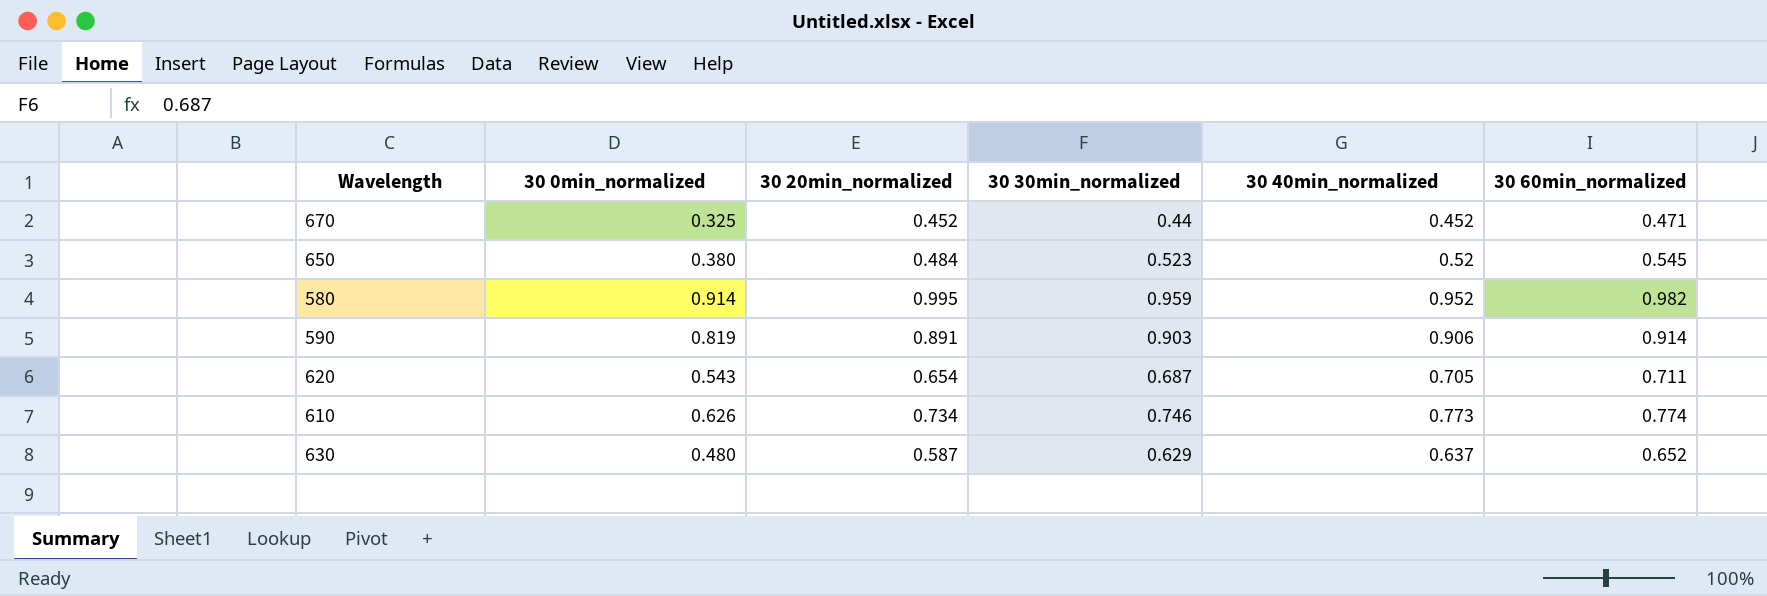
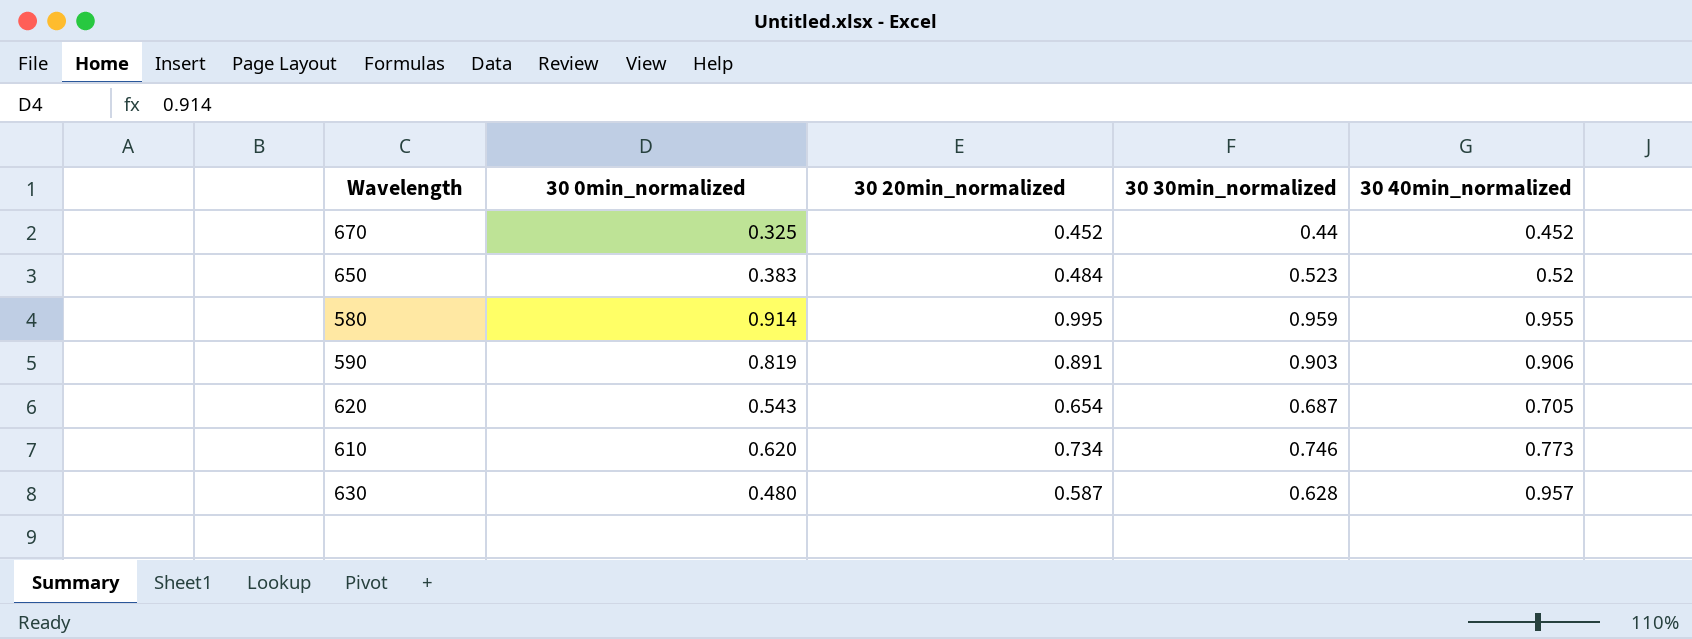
column 30 60min_normalized | position: 6 -> none
650 | 30 0min_normalized: 0.380 -> 0.383
580 | 30 40min_normalized: 0.952 -> 0.955
610 | 30 0min_normalized: 0.626 -> 0.620
630 | 30 30min_normalized: 0.629 -> 0.628
630 | 30 40min_normalized: 0.637 -> 0.957

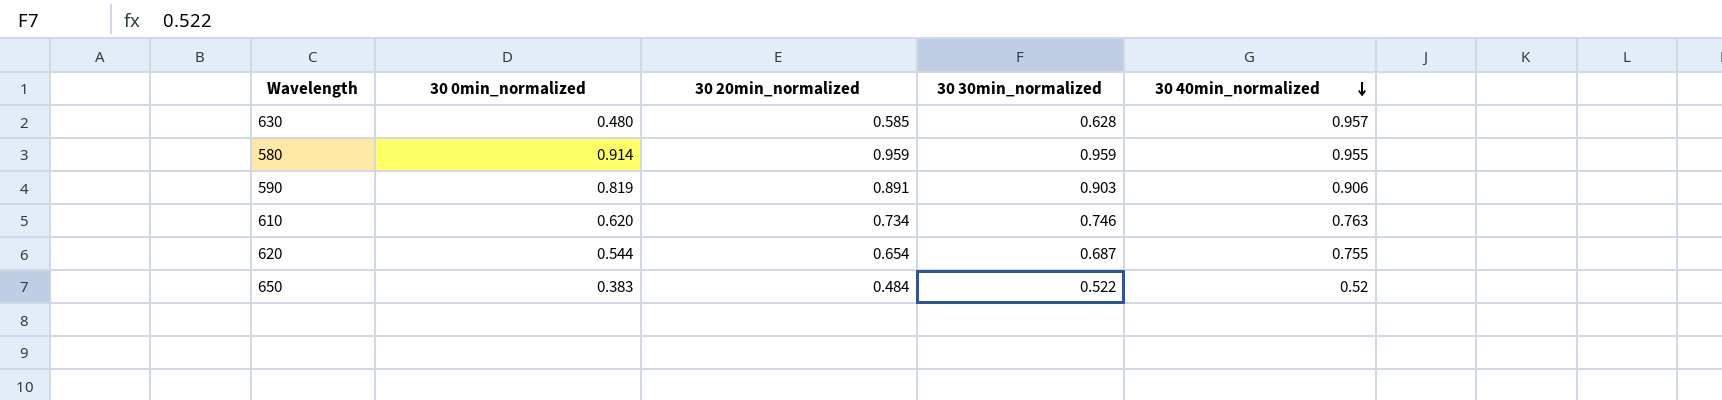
row order: none -> 30 40min_normalized descending
row 670: 0.325 | 0.452 | 0.44 | 0.452 -> none
630 | 30 20min_normalized: 0.587 -> 0.585
580 | 30 20min_normalized: 0.995 -> 0.959
610 | 30 40min_normalized: 0.773 -> 0.763
620 | 30 0min_normalized: 0.543 -> 0.544
620 | 30 40min_normalized: 0.705 -> 0.755
650 | 30 30min_normalized: 0.523 -> 0.522

